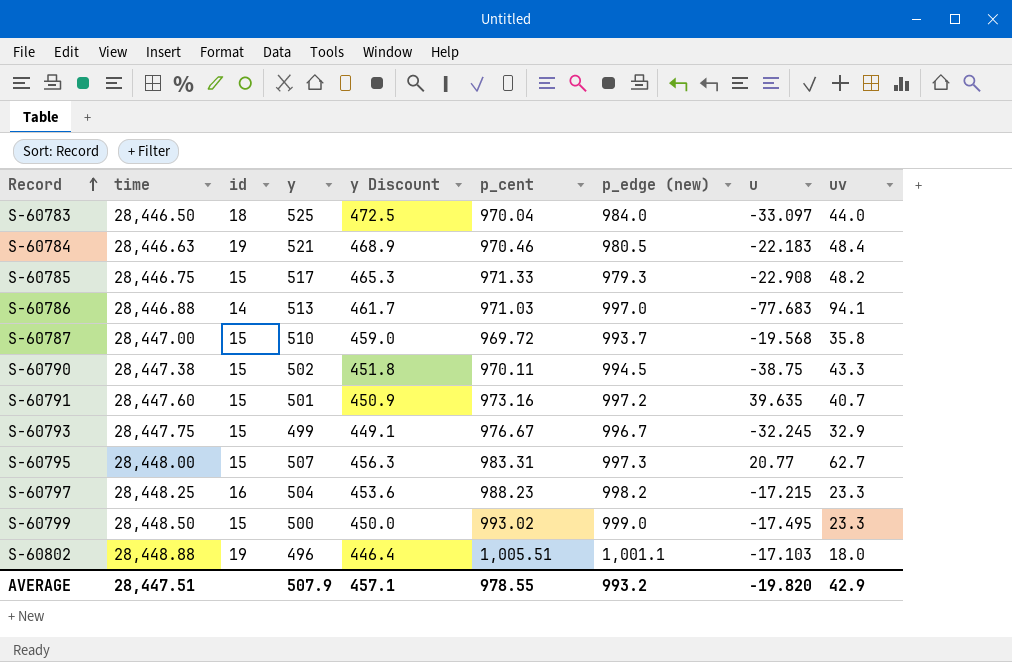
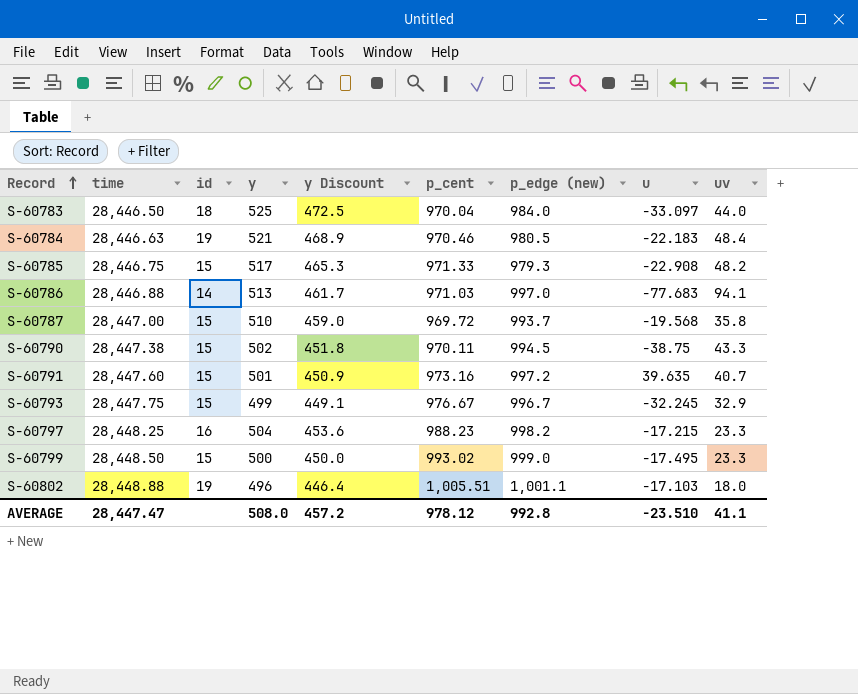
row S-60795: 28,448.00 | 15 | 507 | 456.3 | 983.31 | 997.3 | 20.77 | 62.7 -> none
AVERAGE | time: 28,447.51 -> 28,447.47
AVERAGE | y: 507.9 -> 508.0
AVERAGE | y Discount: 457.1 -> 457.2
AVERAGE | p_cent: 978.55 -> 978.12
AVERAGE | p_edge (new): 993.2 -> 992.8
AVERAGE | u: -19.820 -> -23.510
AVERAGE | uv: 42.9 -> 41.1

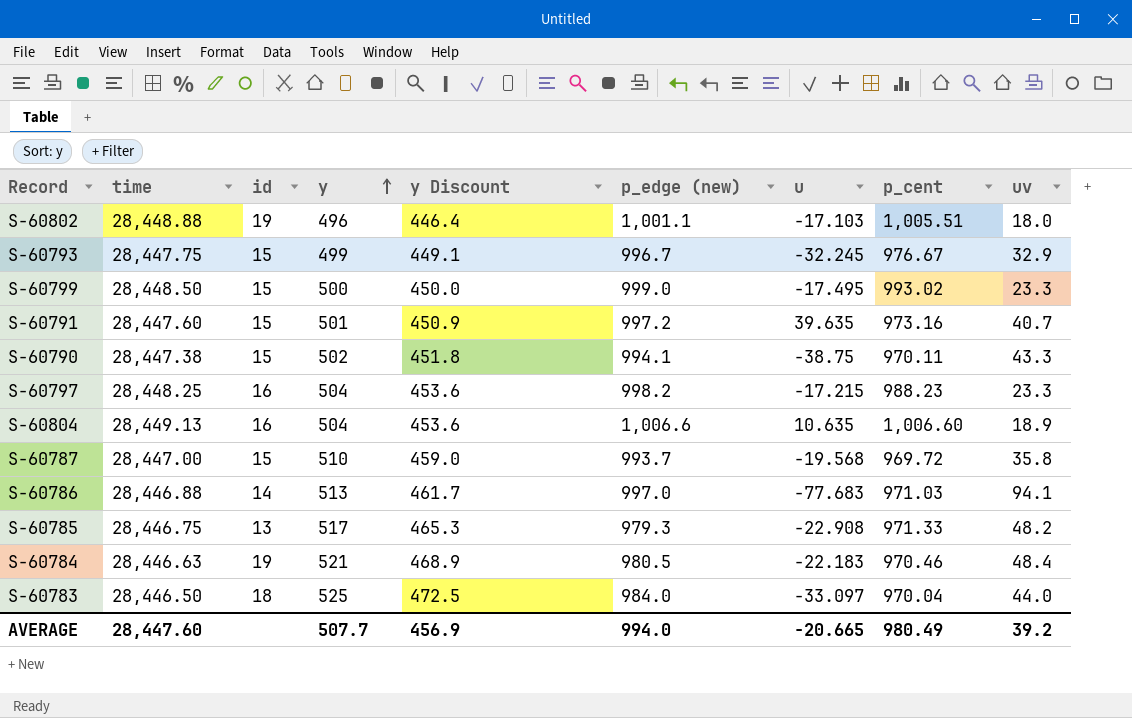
row order: Record ascending -> y ascending
column p_cent | position: 6 -> 8
S-60790 | p_edge (new): 994.5 -> 994.1
row S-60804: none -> 28,449.13 | 16 | 504 | 453.6 | 1,006.6 | 10.635 | 1,006.60 | 18.9
S-60785 | id: 15 -> 13
AVERAGE | time: 28,447.47 -> 28,447.60
AVERAGE | y: 508.0 -> 507.7
AVERAGE | y Discount: 457.2 -> 456.9
AVERAGE | p_edge (new): 992.8 -> 994.0
AVERAGE | u: -23.510 -> -20.665
AVERAGE | p_cent: 978.12 -> 980.49
AVERAGE | uv: 41.1 -> 39.2

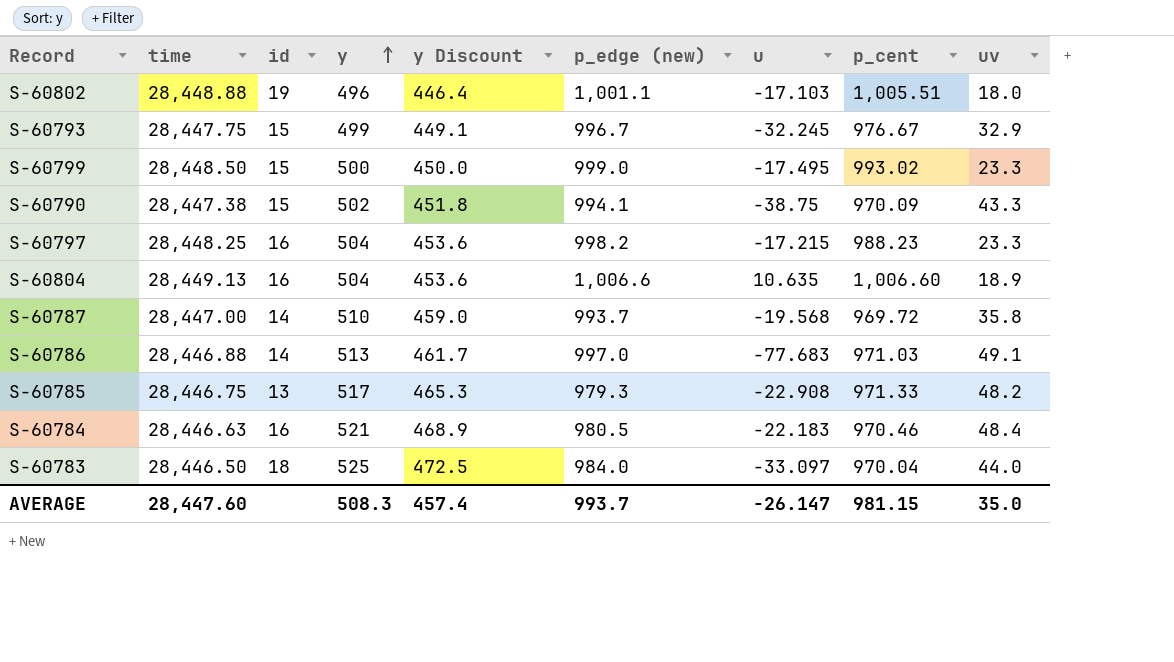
row S-60791: 28,447.60 | 15 | 501 | 450.9 | 997.2 | 39.635 | 973.16 | 40.7 -> none
S-60790 | p_cent: 970.11 -> 970.09
S-60787 | id: 15 -> 14
S-60786 | uv: 94.1 -> 49.1
S-60784 | id: 19 -> 16
AVERAGE | y: 507.7 -> 508.3
AVERAGE | y Discount: 456.9 -> 457.4
AVERAGE | p_edge (new): 994.0 -> 993.7
AVERAGE | u: -20.665 -> -26.147
AVERAGE | p_cent: 980.49 -> 981.15
AVERAGE | uv: 39.2 -> 35.0

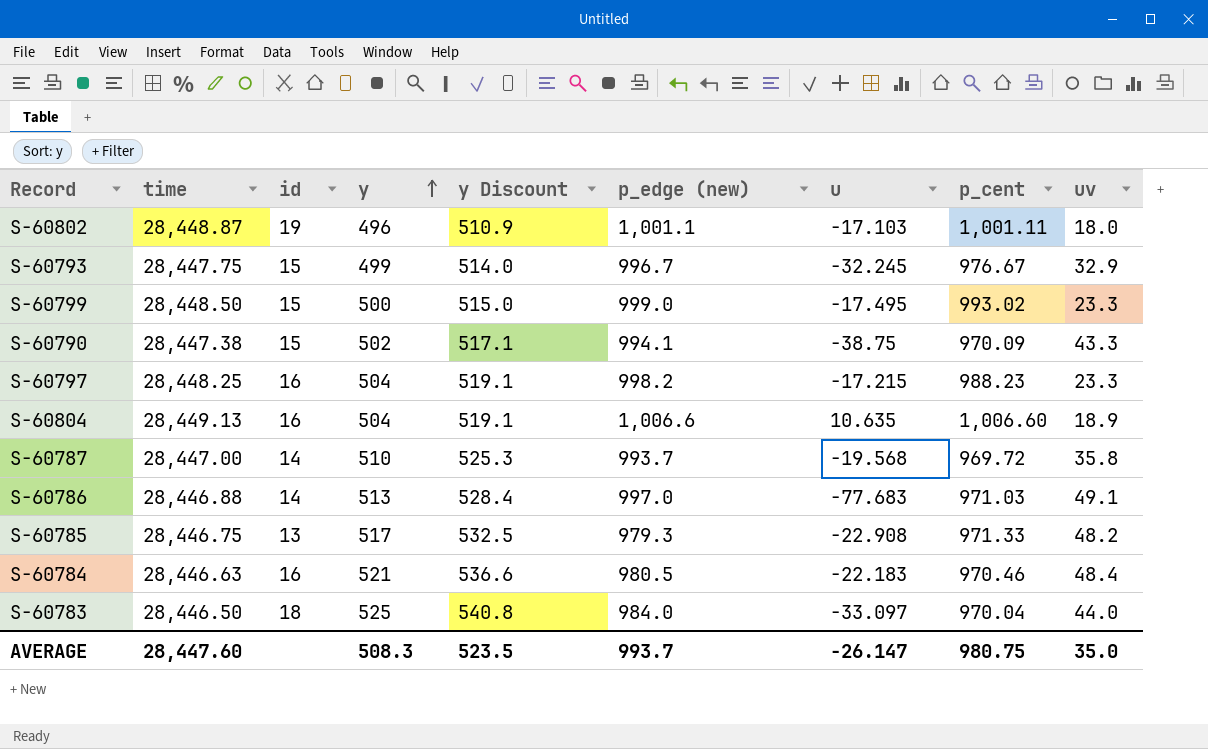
column y Discount | formula: [y] * 0.9 -> [y] * 1.03
S-60802 | time: 28,448.88 -> 28,448.87
S-60802 | p_cent: 1,005.51 -> 1,001.11
AVERAGE | y Discount: 457.4 -> 523.5
AVERAGE | p_cent: 981.15 -> 980.75

